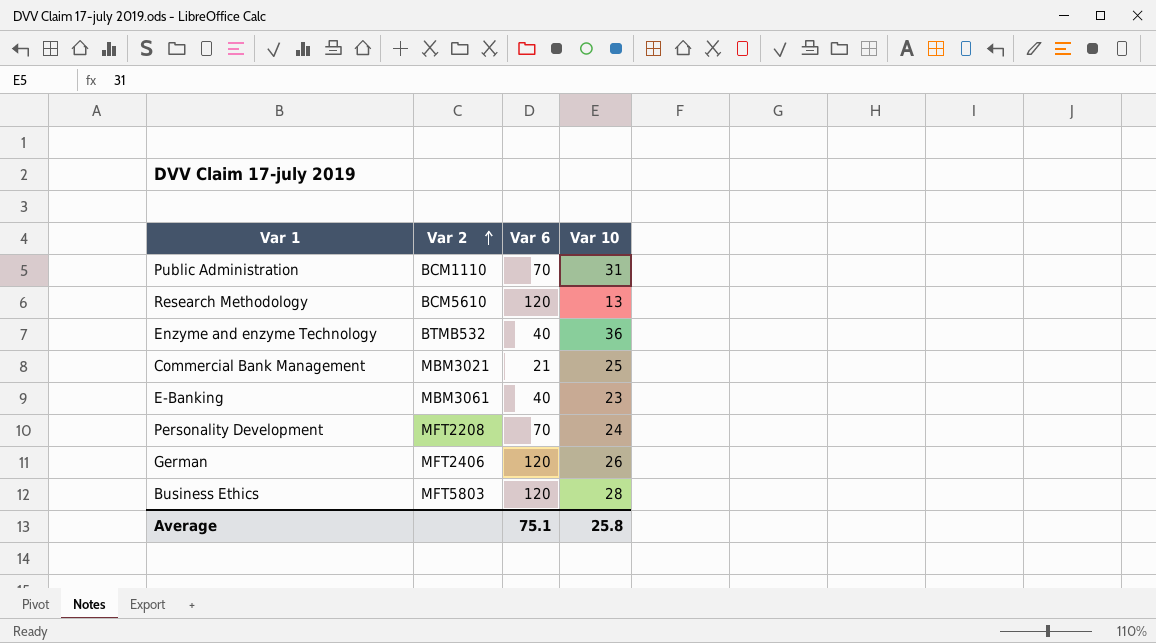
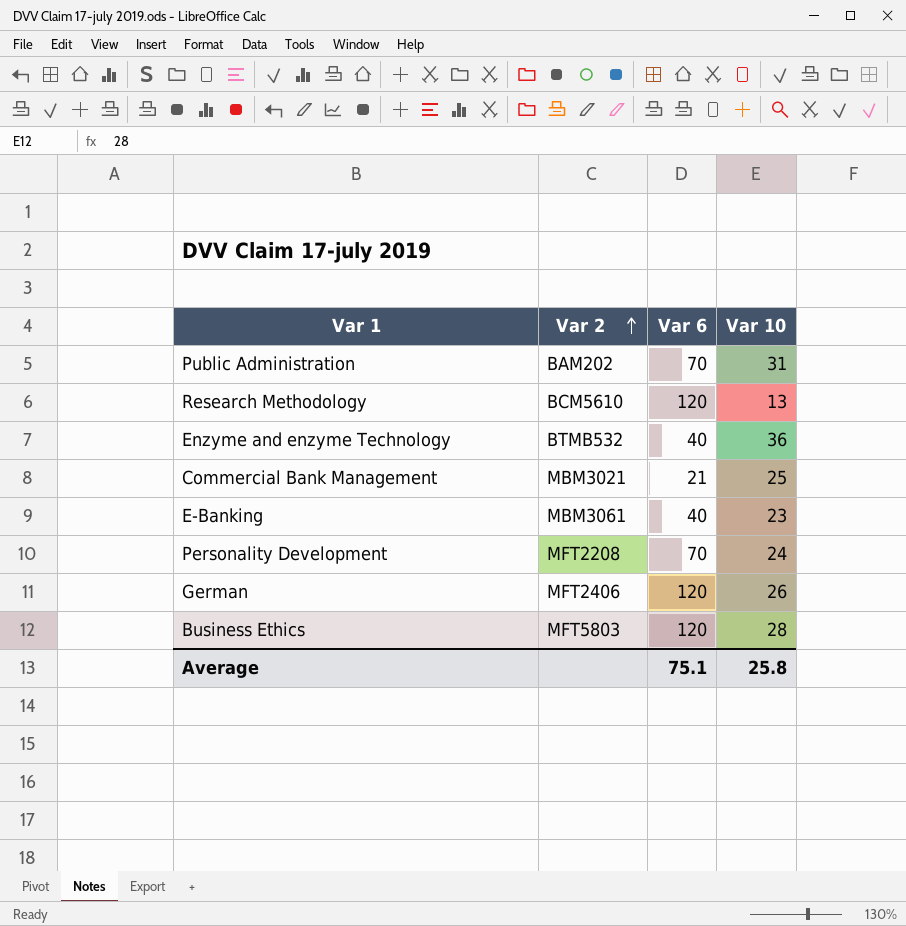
Public Administration | Var 2: BCM1110 -> BAM202

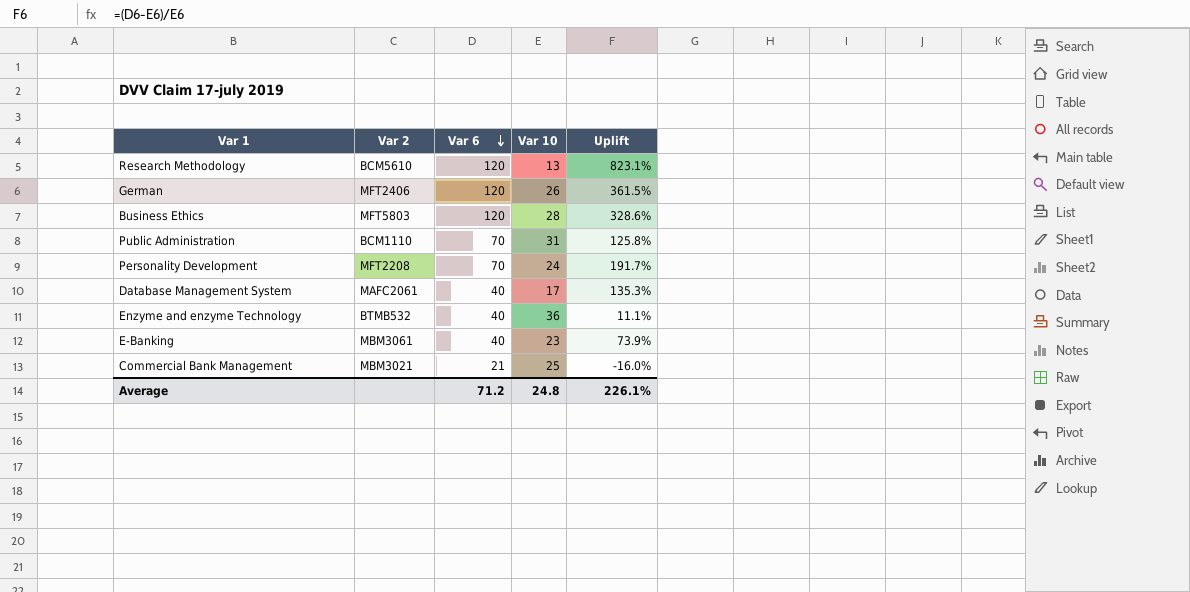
row order: Var 2 ascending -> Var 6 descending
column Uplift | formula: none -> ([Var 6] - [Var 10]) / [Var 10]
Public Administration | Var 2: BAM202 -> BCM1110
row Database Management System: none -> MAFC2061 | 40 | 17 | 135.3%
Average | Var 6: 75.1 -> 71.2
Average | Var 10: 25.8 -> 24.8

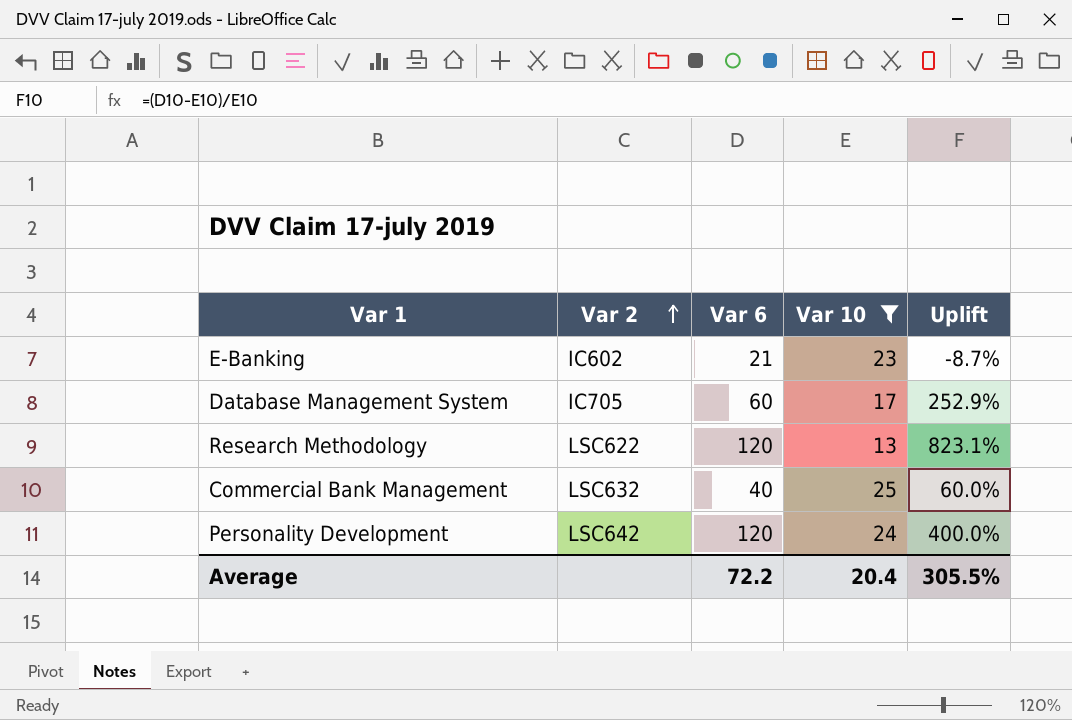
filter: none -> Var 10 <= 25
row order: Var 6 descending -> Var 2 ascending
E-Banking | Var 2: MBM3061 -> IC602
E-Banking | Var 6: 40 -> 21
E-Banking | Uplift: 73.9% -> -8.7%
Database Management System | Var 2: MAFC2061 -> IC705
Database Management System | Var 6: 40 -> 60
Database Management System | Uplift: 135.3% -> 252.9%
Research Methodology | Var 2: BCM5610 -> LSC622
Commercial Bank Management | Var 2: MBM3021 -> LSC632
Commercial Bank Management | Var 6: 21 -> 40
Commercial Bank Management | Uplift: -16.0% -> 60.0%
Personality Development | Var 2: MFT2208 -> LSC642
Personality Development | Var 6: 70 -> 120
Personality Development | Uplift: 191.7% -> 400.0%
Average | Var 6: 71.2 -> 72.2
Average | Var 10: 24.8 -> 20.4
Average | Uplift: 226.1% -> 305.5%

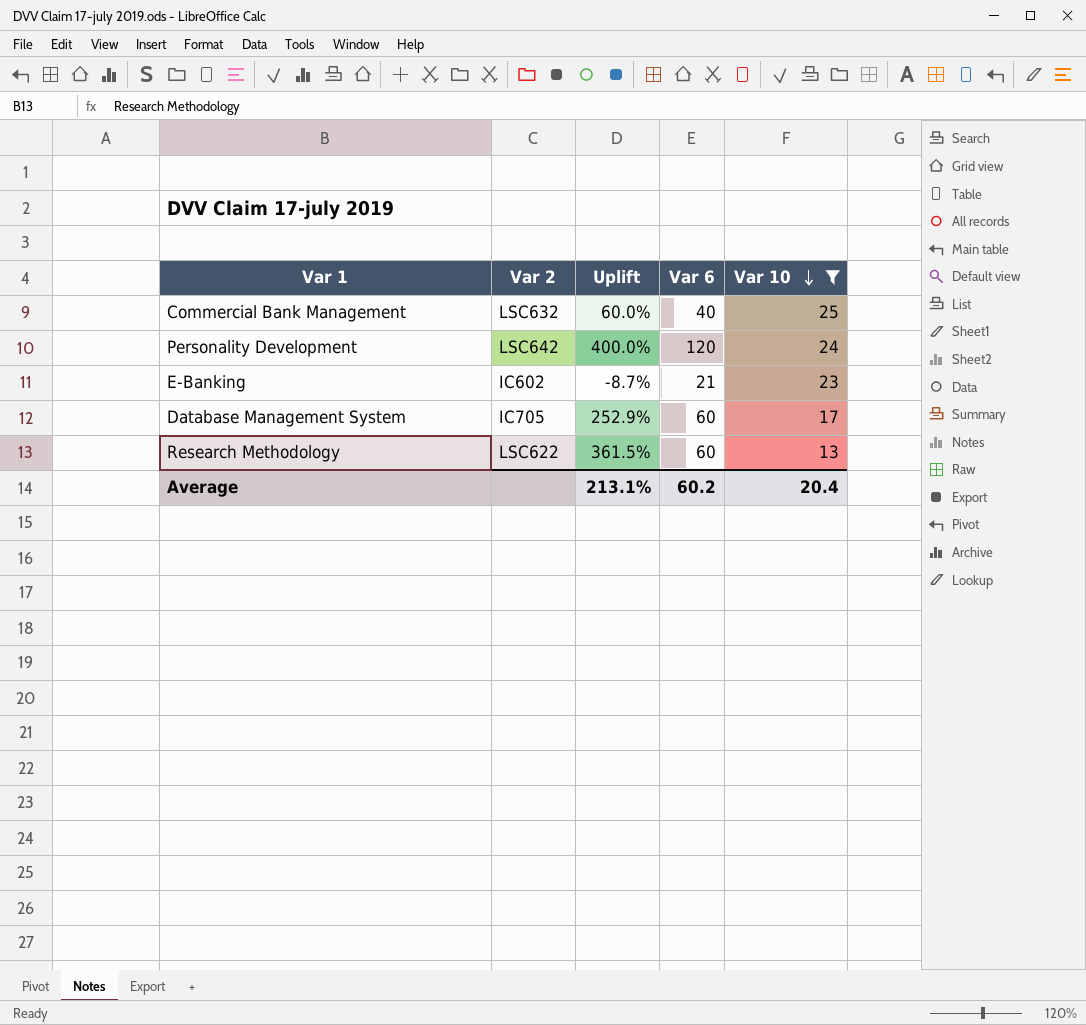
row order: Var 2 ascending -> Var 10 descending
column Uplift | position: 5 -> 3
Research Methodology | Uplift: 823.1% -> 361.5%
Research Methodology | Var 6: 120 -> 60
Average | Uplift: 305.5% -> 213.1%
Average | Var 6: 72.2 -> 60.2

